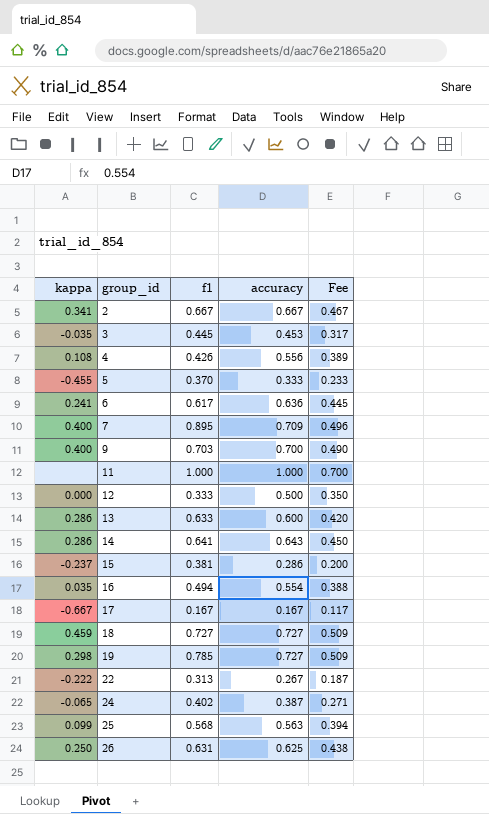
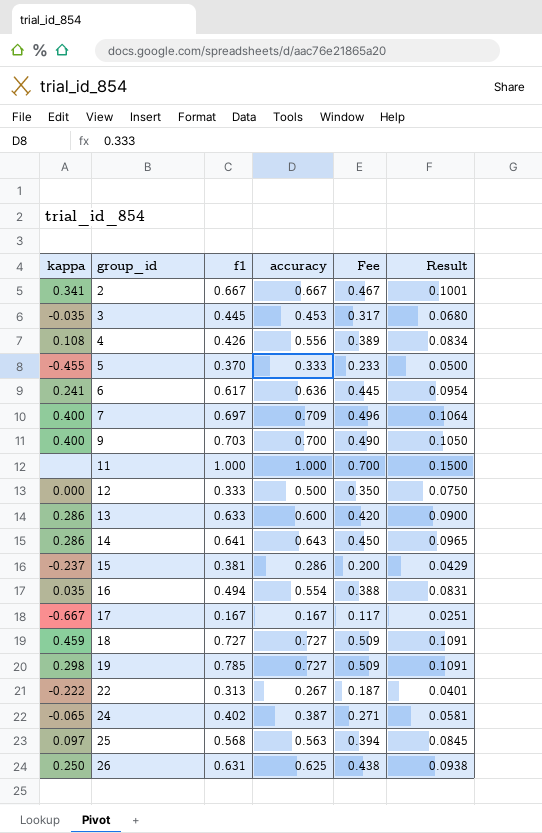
column Result | formula: none -> [accuracy] * 0.15
7 | f1: 0.895 -> 0.697
25 | kappa: 0.099 -> 0.097

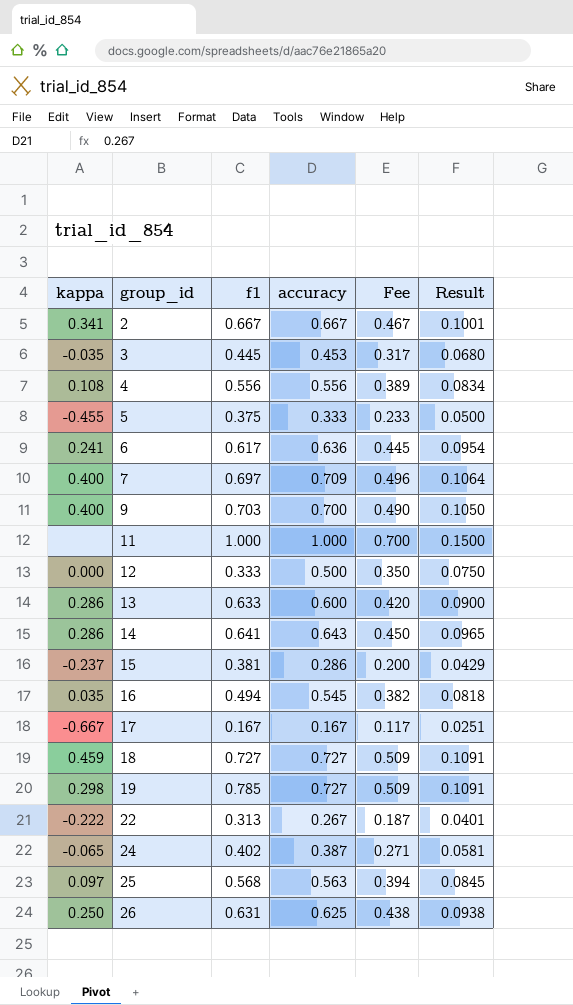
4 | f1: 0.426 -> 0.556
5 | f1: 0.370 -> 0.375
16 | accuracy: 0.554 -> 0.545
16 | Fee: 0.388 -> 0.382
16 | Result: 0.0831 -> 0.0818

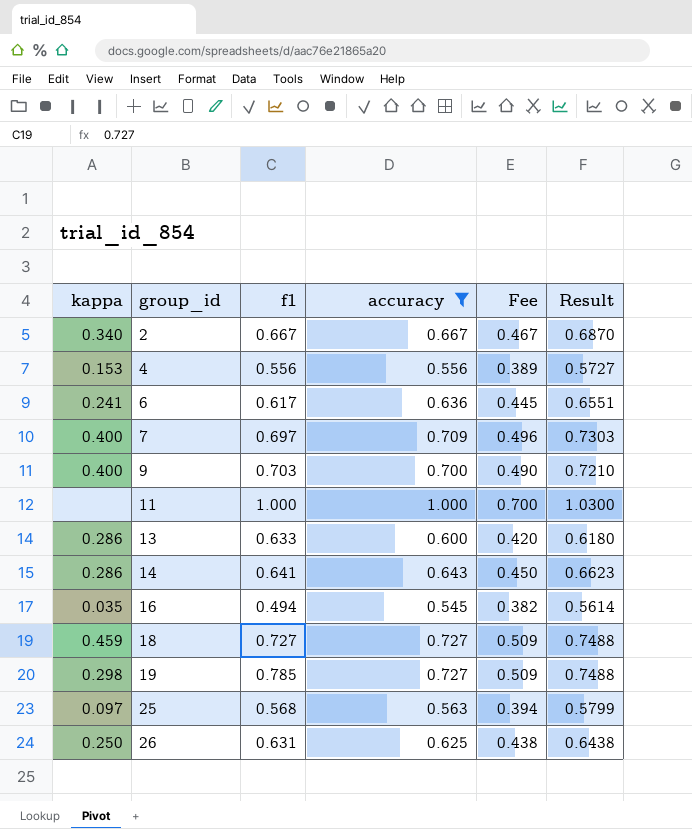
filter: none -> accuracy >= 0.545
column Result | formula: [accuracy] * 0.15 -> [accuracy] * 1.03
2 | kappa: 0.341 -> 0.340
4 | kappa: 0.108 -> 0.153

